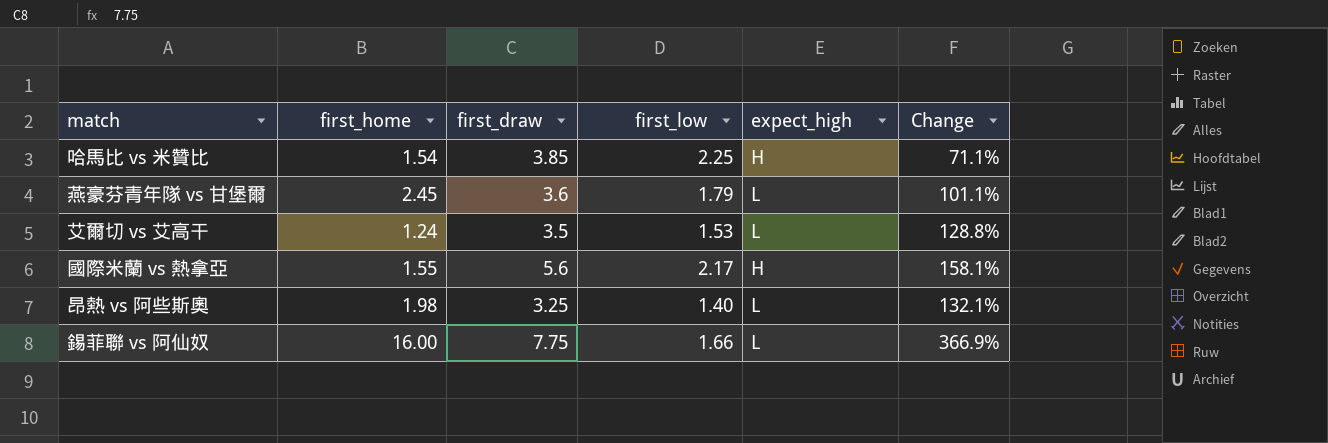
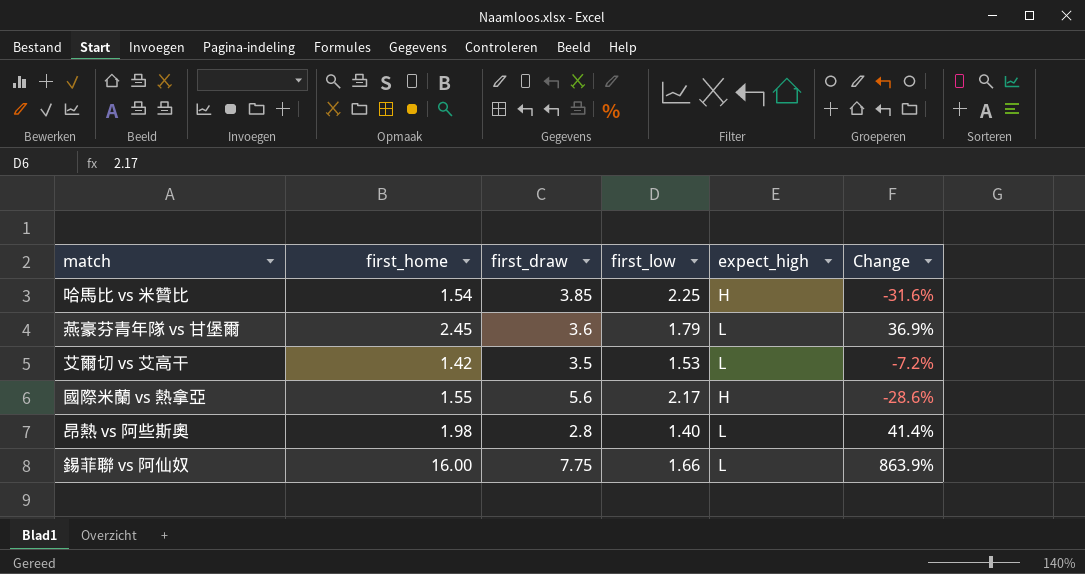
column Change | formula: ([first_draw] - [first_low]) / [first_low] -> ([first_home] - [first_low]) / [first_low]
艾爾切 vs 艾高干 | first_home: 1.24 -> 1.42
昂熱 vs 阿些斯奧 | first_draw: 3.25 -> 2.8

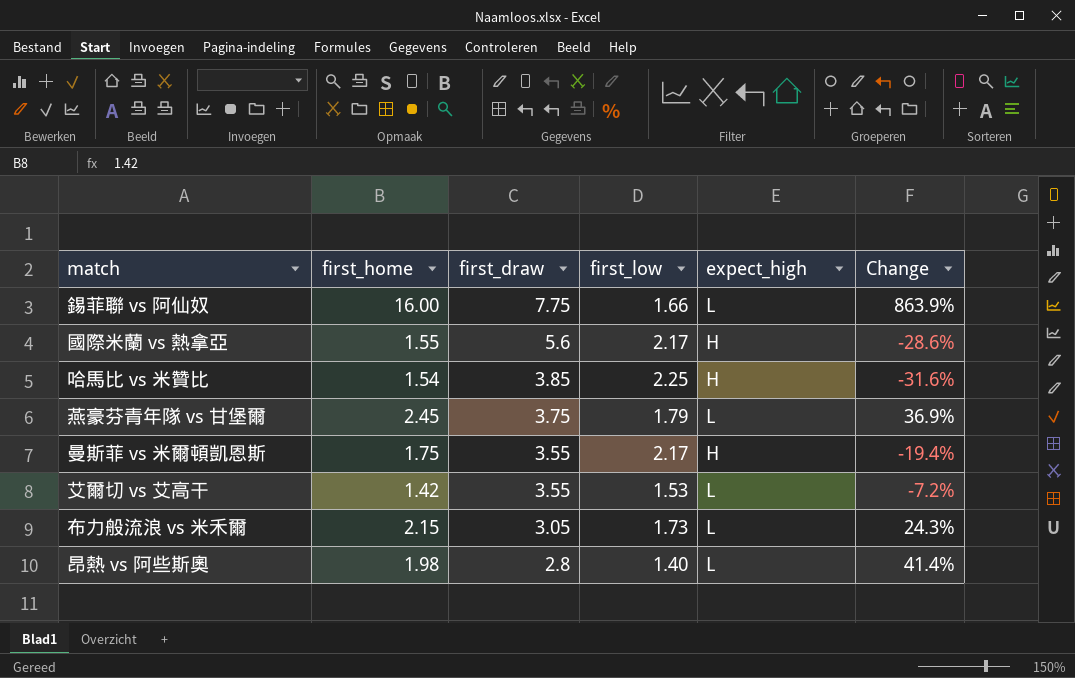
row order: none -> first_draw descending
燕豪芬青年隊 vs 甘堡爾 | first_draw: 3.6 -> 3.75
row 曼斯菲 vs 米爾頓凱恩斯: none -> 1.75 | 3.55 | 2.17 | H | -19.4%
艾爾切 vs 艾高干 | first_draw: 3.5 -> 3.55
row 布力般流浪 vs 米禾爾: none -> 2.15 | 3.05 | 1.73 | L | 24.3%

